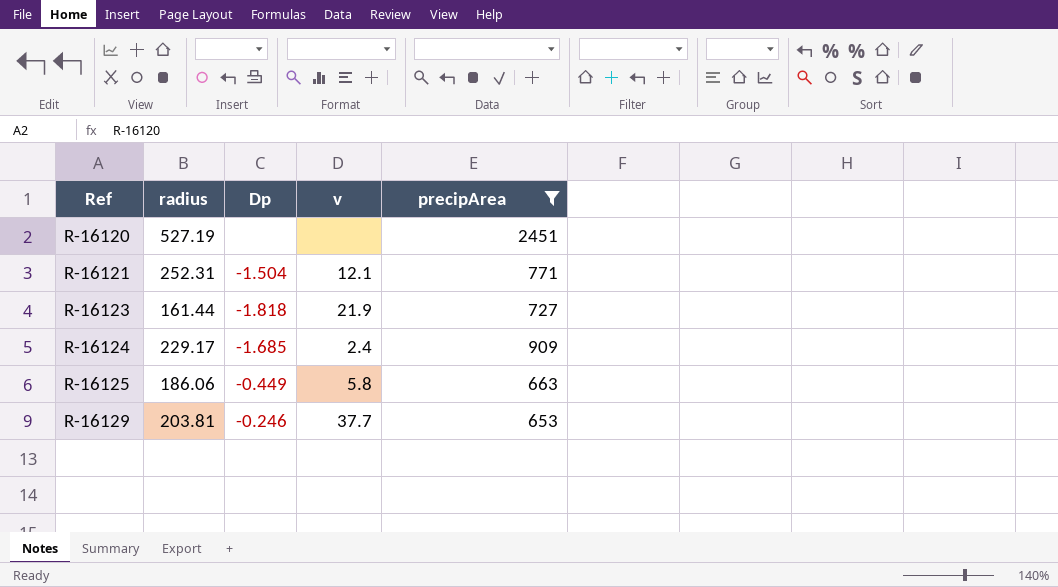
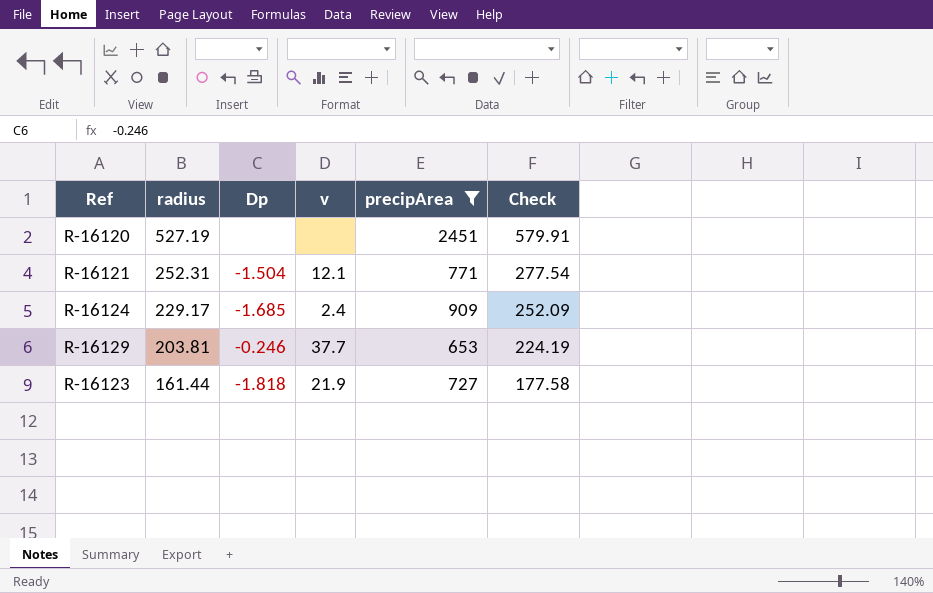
row order: Ref ascending -> radius descending
column Check | formula: none -> [radius] * 1.1
row R-16125: 186.06 | -0.449 | 5.8 | 663 -> none

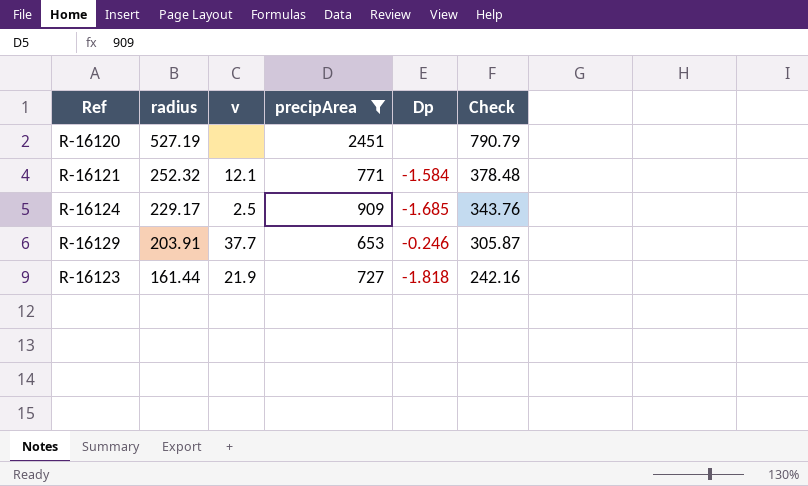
column Dp | position: 3 -> 5
column Check | formula: [radius] * 1.1 -> [radius] * 1.5
R-16121 | radius: 252.31 -> 252.32
R-16121 | Dp: -1.504 -> -1.584
R-16124 | v: 2.4 -> 2.5
R-16129 | radius: 203.81 -> 203.91

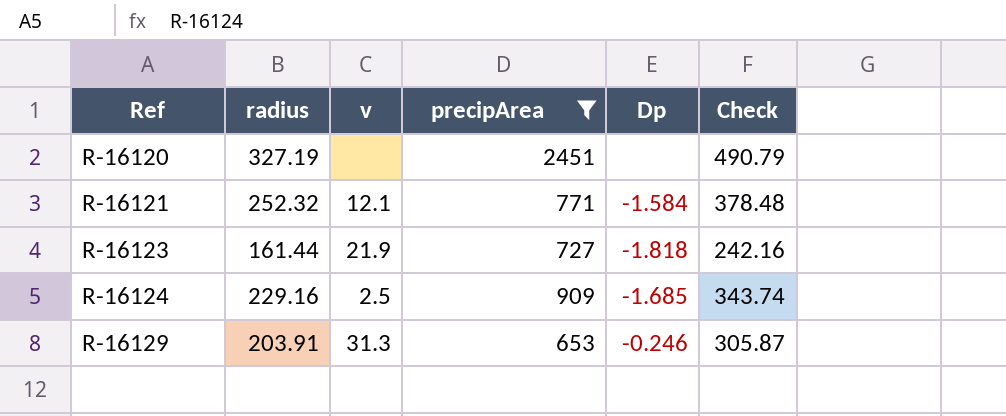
row order: radius descending -> Ref ascending
R-16120 | radius: 527.19 -> 327.19
R-16120 | Check: 790.79 -> 490.79
R-16124 | radius: 229.17 -> 229.16
R-16124 | Check: 343.76 -> 343.74
R-16129 | v: 37.7 -> 31.3

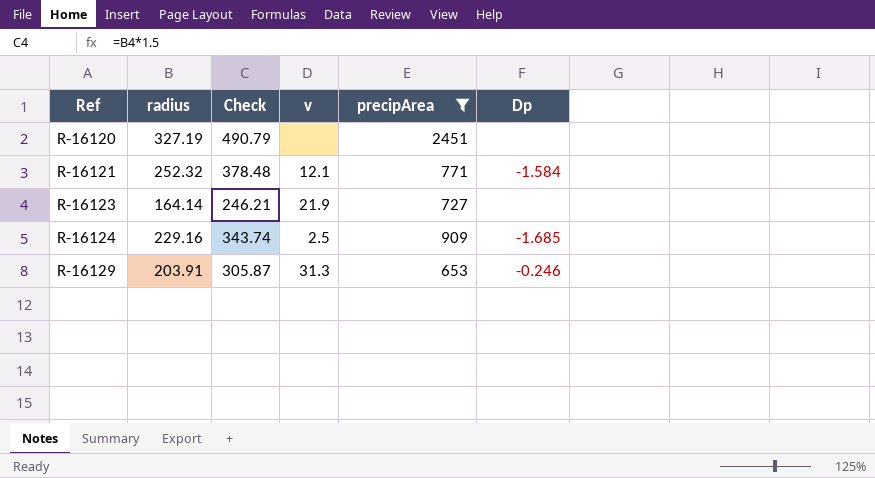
column Check | position: 6 -> 3
R-16123 | radius: 161.44 -> 164.14
R-16123 | Check: 242.16 -> 246.21
R-16123 | Dp: -1.818 -> none

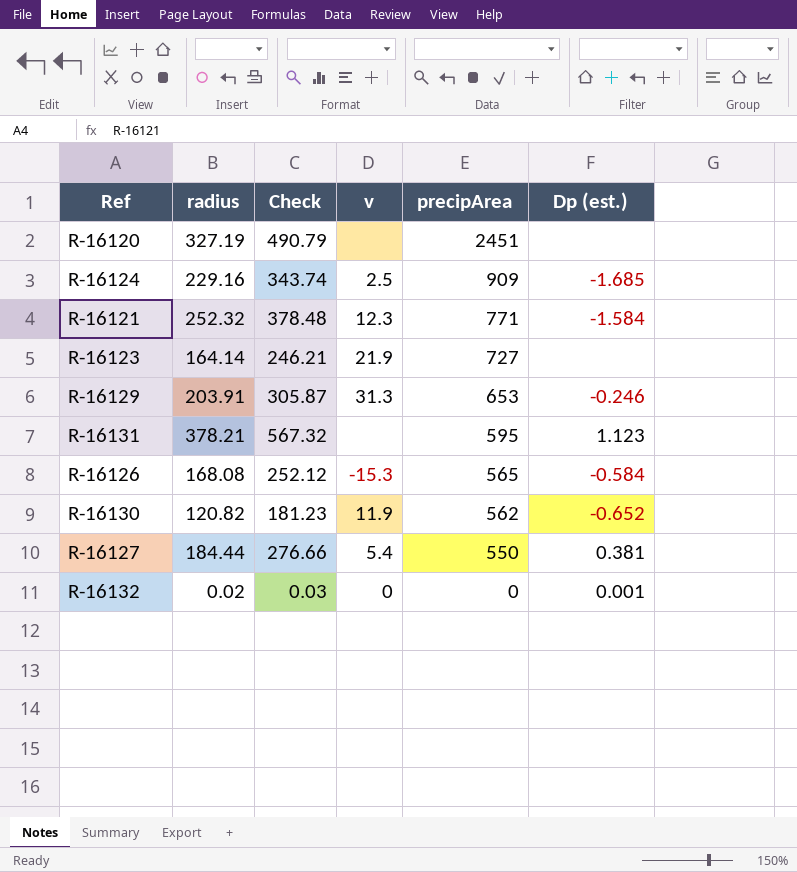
filter: precipArea >= 653 -> none
row order: Ref ascending -> precipArea descending
column name: Dp -> Dp (est.)
R-16121 | v: 12.1 -> 12.3

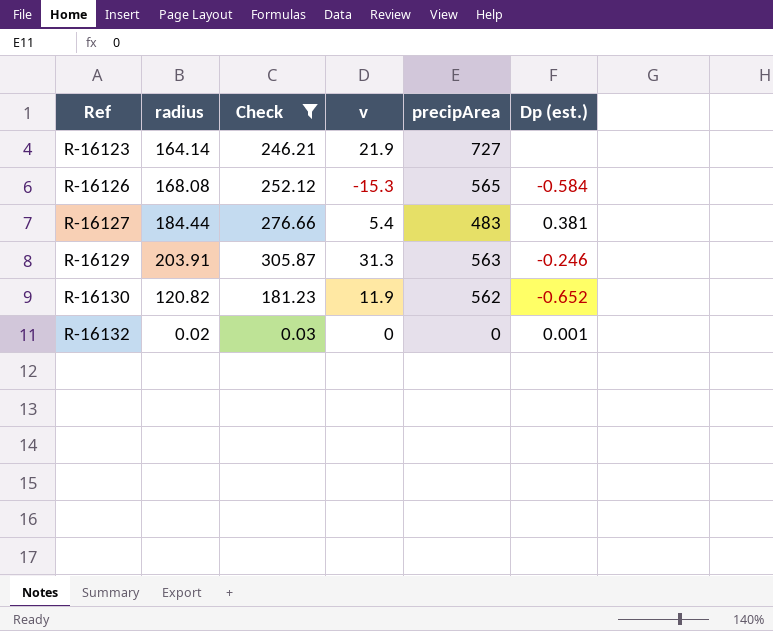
filter: none -> Check <= 305.87
row order: precipArea descending -> Ref ascending
R-16127 | precipArea: 550 -> 483
R-16129 | precipArea: 653 -> 563

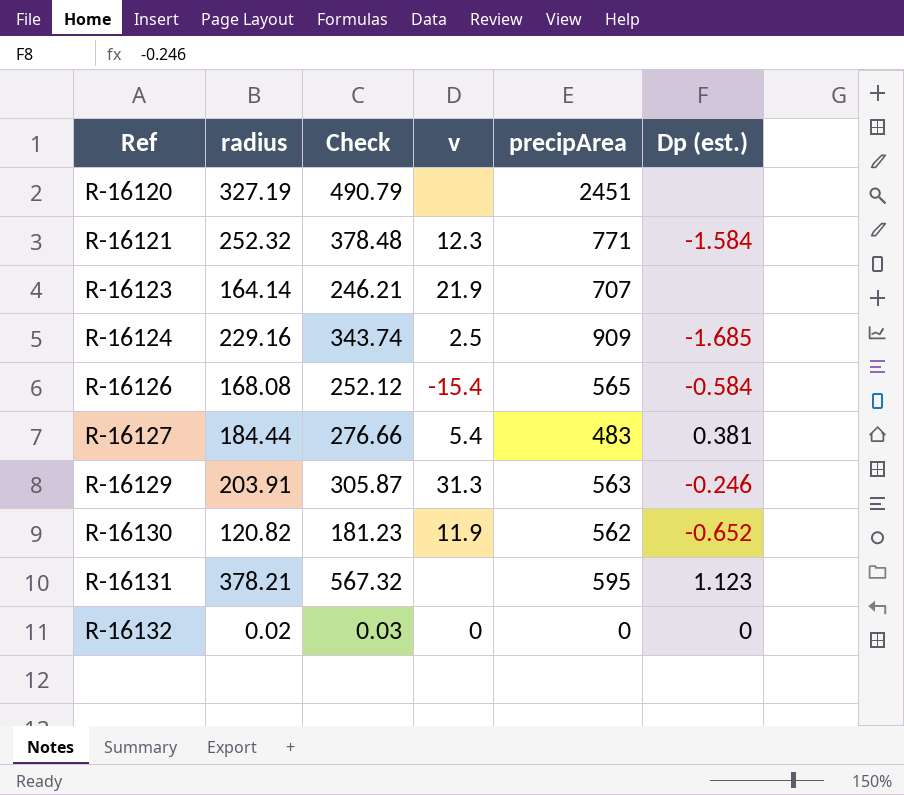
filter: Check <= 305.87 -> none
R-16123 | precipArea: 727 -> 707
R-16126 | v: -15.3 -> -15.4
R-16132 | Dp (est.): 0.001 -> 0

